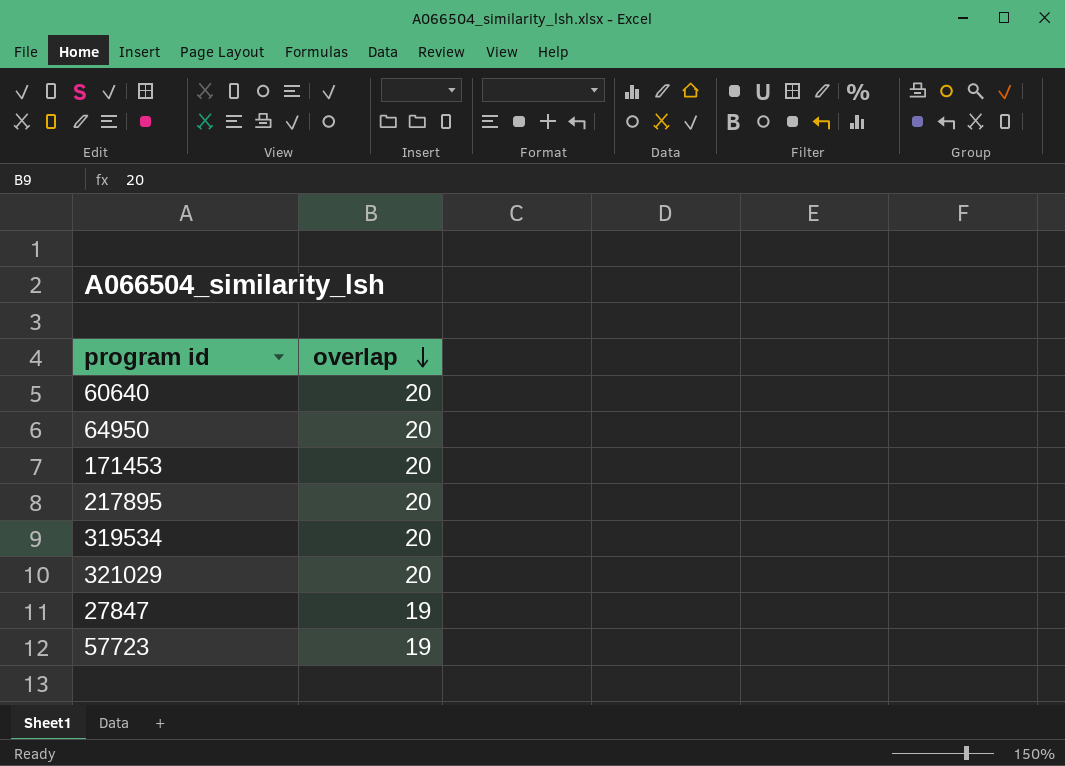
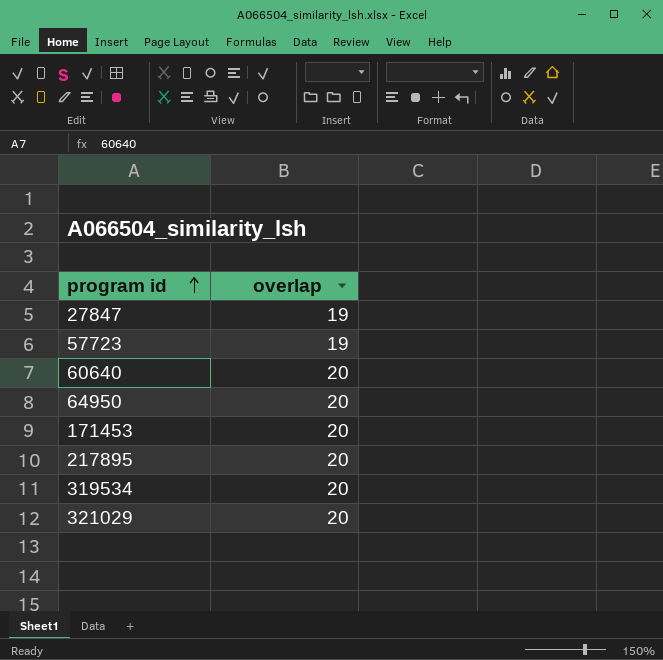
row order: overlap descending -> program id ascending

